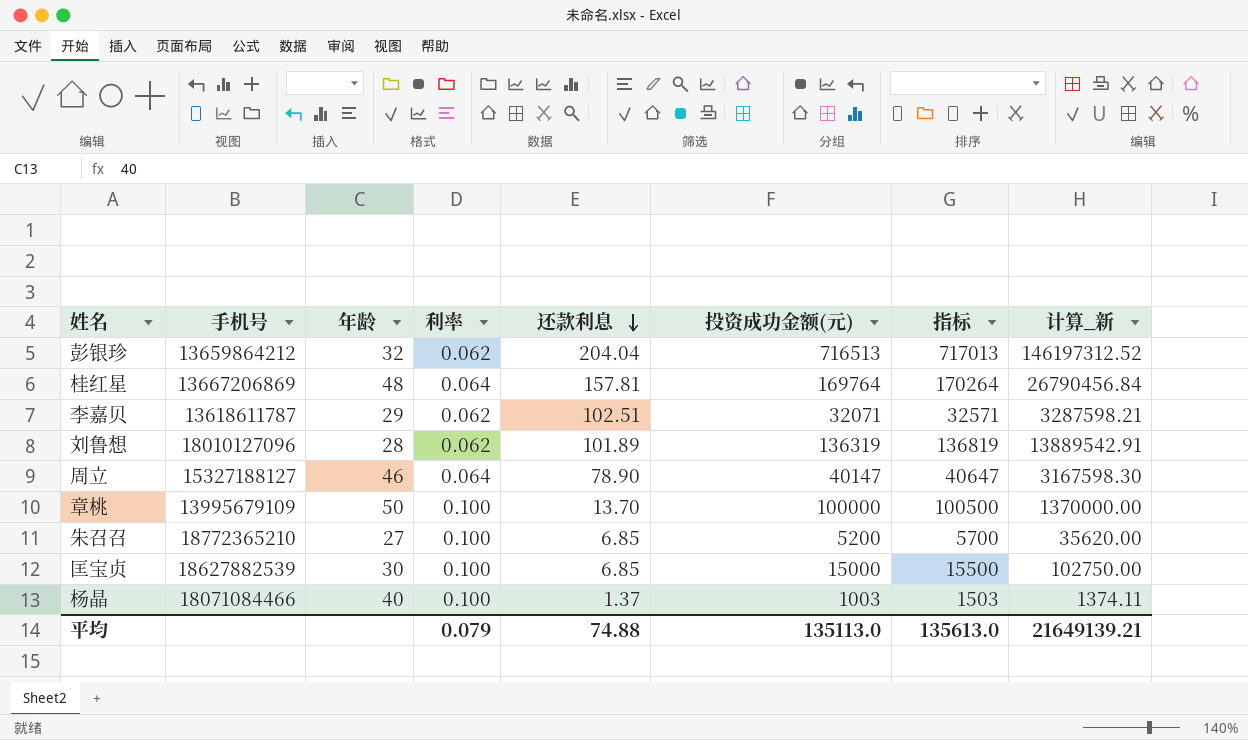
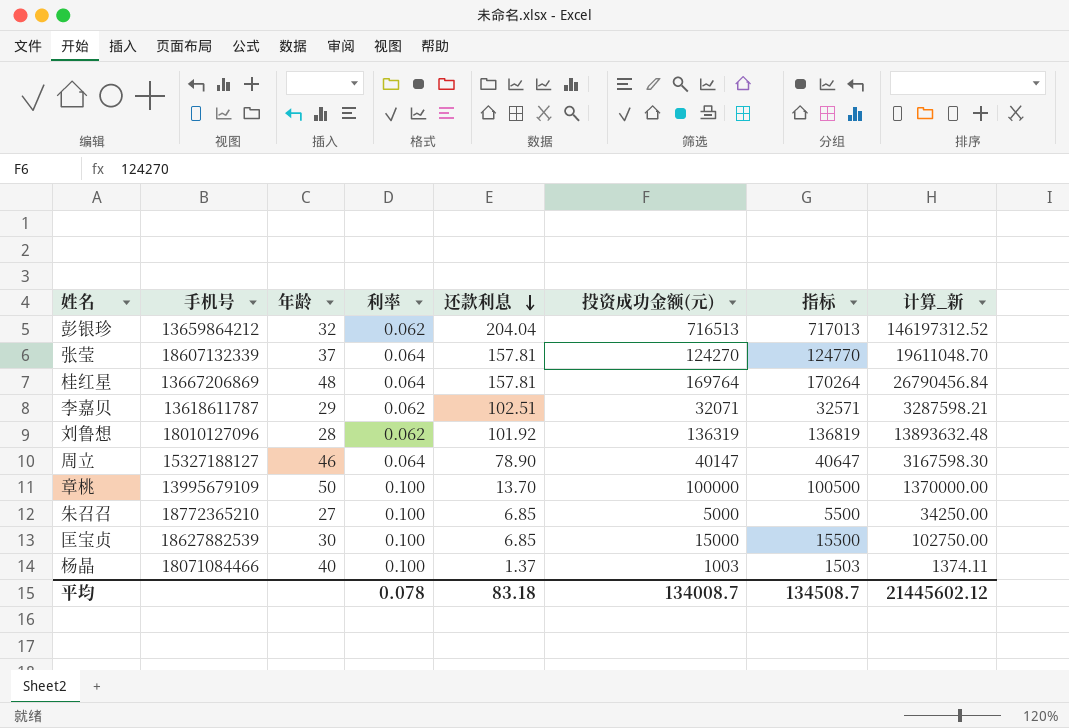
row 张莹: none -> 18607132339 | 37 | 0.064 | 157.81 | 124270 | 124770 | 19611048.70
刘鲁想 | 还款利息: 101.89 -> 101.92
刘鲁想 | 计算_新: 13889542.91 -> 13893632.48
朱召召 | 投资成功金额(元): 5200 -> 5000
朱召召 | 指标: 5700 -> 5500
朱召召 | 计算_新: 35620.00 -> 34250.00
平均 | 利率: 0.079 -> 0.078
平均 | 还款利息: 74.88 -> 83.18
平均 | 投资成功金额(元): 135113.0 -> 134008.7
平均 | 指标: 135613.0 -> 134508.7
平均 | 计算_新: 21649139.21 -> 21445602.12

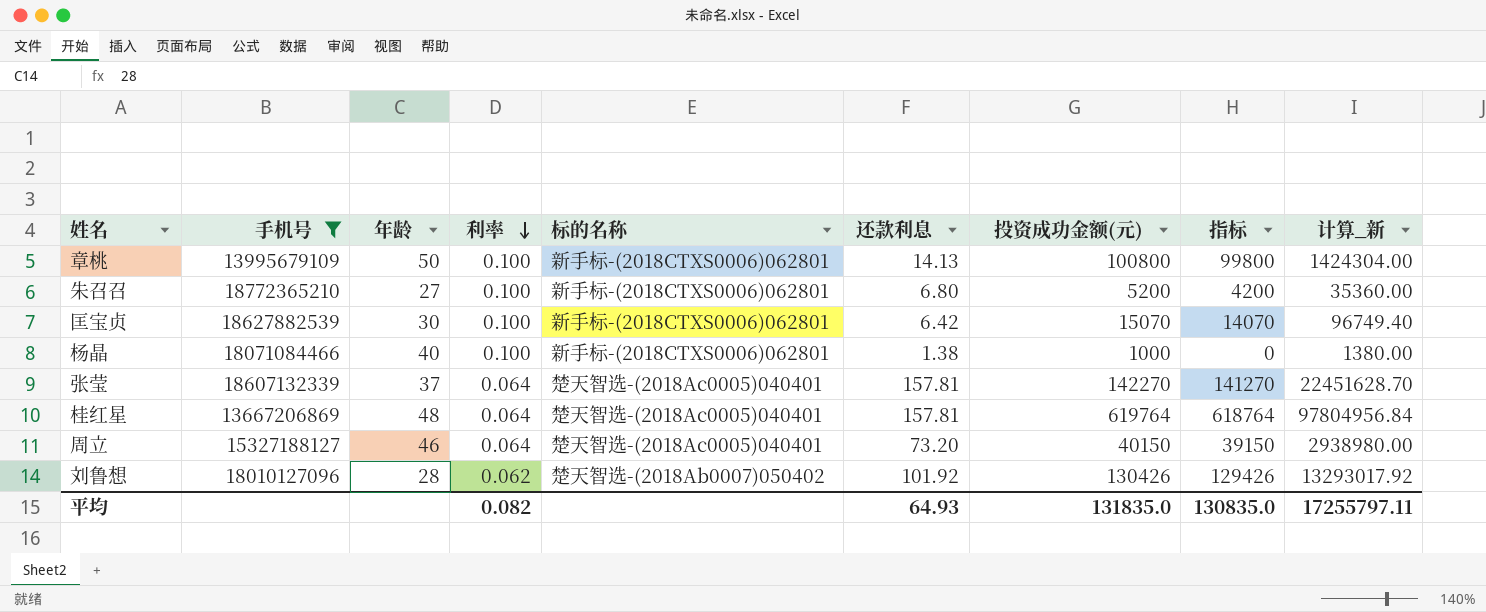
filter: none -> 手机号 >= 13667206869
row order: 还款利息 descending -> 利率 descending
column 标的名称 | position: none -> 5
column 指标 | formula: [投资成功金额(元)] + 500 -> [投资成功金额(元)] - 1000
章桃 | 还款利息: 13.70 -> 14.13
章桃 | 投资成功金额(元): 100000 -> 100800
章桃 | 计算_新: 1370000.00 -> 1424304.00
朱召召 | 还款利息: 6.85 -> 6.80
朱召召 | 投资成功金额(元): 5000 -> 5200
朱召召 | 计算_新: 34250.00 -> 35360.00
匡宝贞 | 还款利息: 6.85 -> 6.42
匡宝贞 | 投资成功金额(元): 15000 -> 15070
匡宝贞 | 计算_新: 102750.00 -> 96749.40
杨晶 | 还款利息: 1.37 -> 1.38
杨晶 | 投资成功金额(元): 1003 -> 1000
杨晶 | 计算_新: 1374.11 -> 1380.00
张莹 | 投资成功金额(元): 124270 -> 142270
张莹 | 计算_新: 19611048.70 -> 22451628.70
桂红星 | 投资成功金额(元): 169764 -> 619764
桂红星 | 计算_新: 26790456.84 -> 97804956.84
周立 | 还款利息: 78.90 -> 73.20
周立 | 投资成功金额(元): 40147 -> 40150
周立 | 计算_新: 3167598.30 -> 2938980.00
刘鲁想 | 投资成功金额(元): 136319 -> 130426
刘鲁想 | 计算_新: 13893632.48 -> 13293017.92
平均 | 利率: 0.078 -> 0.082
平均 | 还款利息: 83.18 -> 64.93
平均 | 投资成功金额(元): 134008.7 -> 131835.0
平均 | 指标: 134508.7 -> 130835.0
平均 | 计算_新: 21445602.12 -> 17255797.11

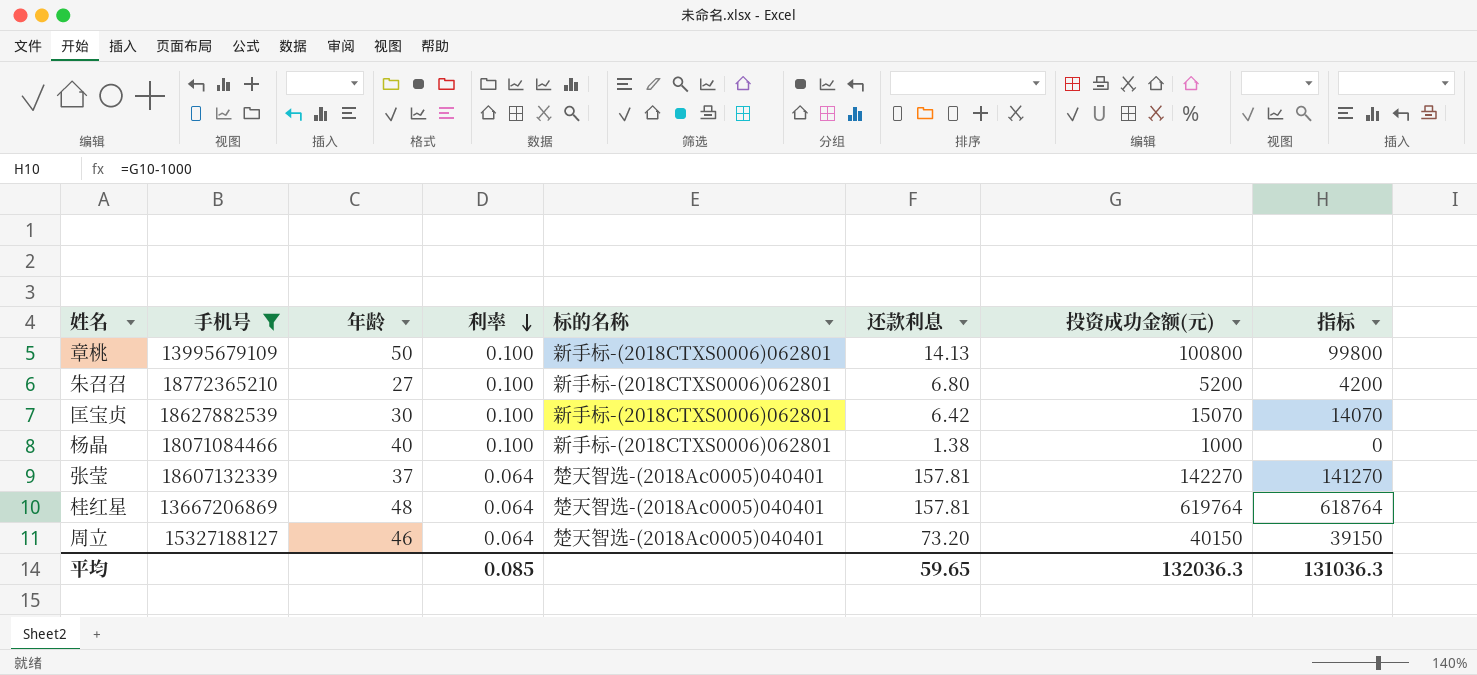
column 计算_新 | formula: [还款利息] * [投资成功金额(元)] -> none
row 刘鲁想: 18010127096 | 28 | 0.062 | 楚天智选-(2018Ab0007)050402 | 101.92 | 130426 | 129426 | 13293017.92 -> none
平均 | 利率: 0.082 -> 0.085
平均 | 还款利息: 64.93 -> 59.65
平均 | 投资成功金额(元): 131835.0 -> 132036.3
平均 | 指标: 130835.0 -> 131036.3

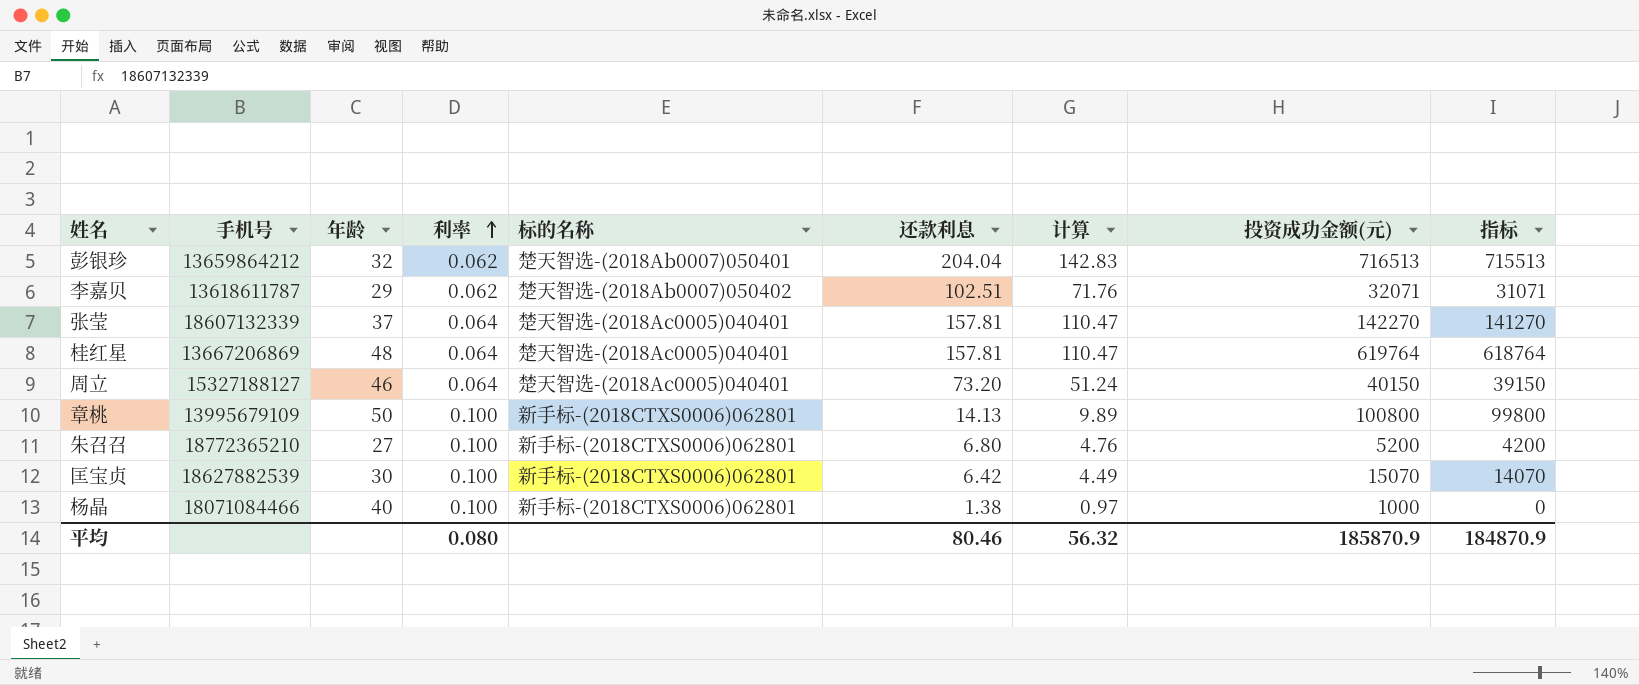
filter: 手机号 >= 13667206869 -> none
row order: 利率 descending -> 利率 ascending
column 计算 | formula: none -> [还款利息] * 0.7
平均 | 利率: 0.085 -> 0.080
平均 | 还款利息: 59.65 -> 80.46
平均 | 投资成功金额(元): 132036.3 -> 185870.9
平均 | 指标: 131036.3 -> 184870.9

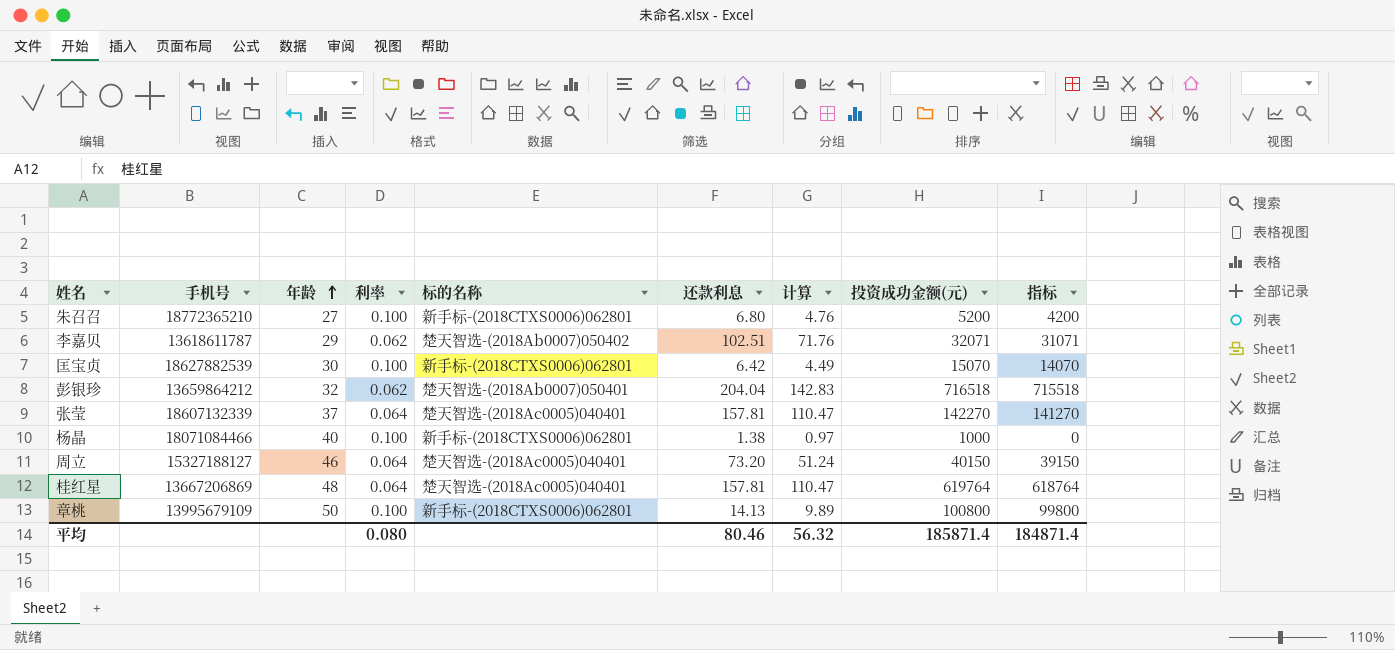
row order: 利率 ascending -> 年龄 ascending
彭银珍 | 投资成功金额(元): 716513 -> 716518
彭银珍 | 指标: 715513 -> 715518
平均 | 投资成功金额(元): 185870.9 -> 185871.4
平均 | 指标: 184870.9 -> 184871.4

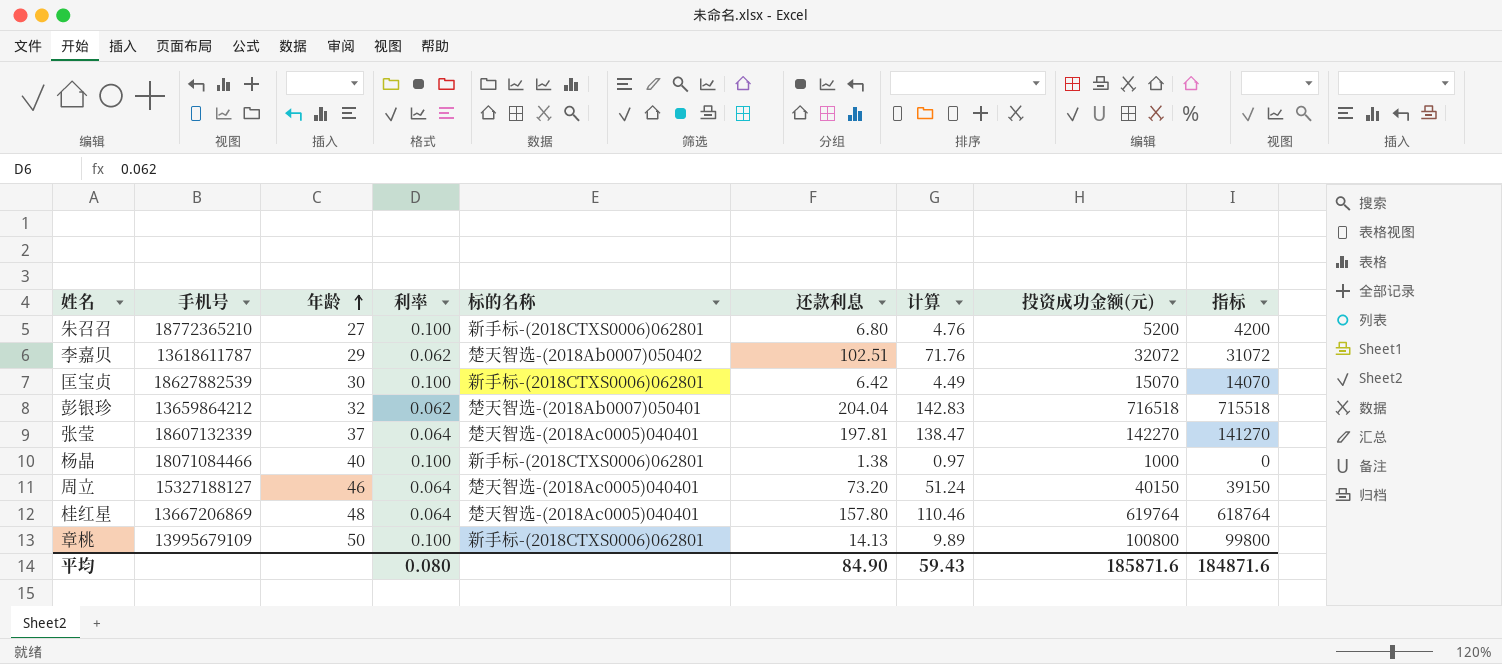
李嘉贝 | 投资成功金额(元): 32071 -> 32072
李嘉贝 | 指标: 31071 -> 31072
张莹 | 还款利息: 157.81 -> 197.81
张莹 | 计算: 110.47 -> 138.47
桂红星 | 还款利息: 157.81 -> 157.80
桂红星 | 计算: 110.47 -> 110.46
平均 | 还款利息: 80.46 -> 84.90
平均 | 计算: 56.32 -> 59.43
平均 | 投资成功金额(元): 185871.4 -> 185871.6
平均 | 指标: 184871.4 -> 184871.6

